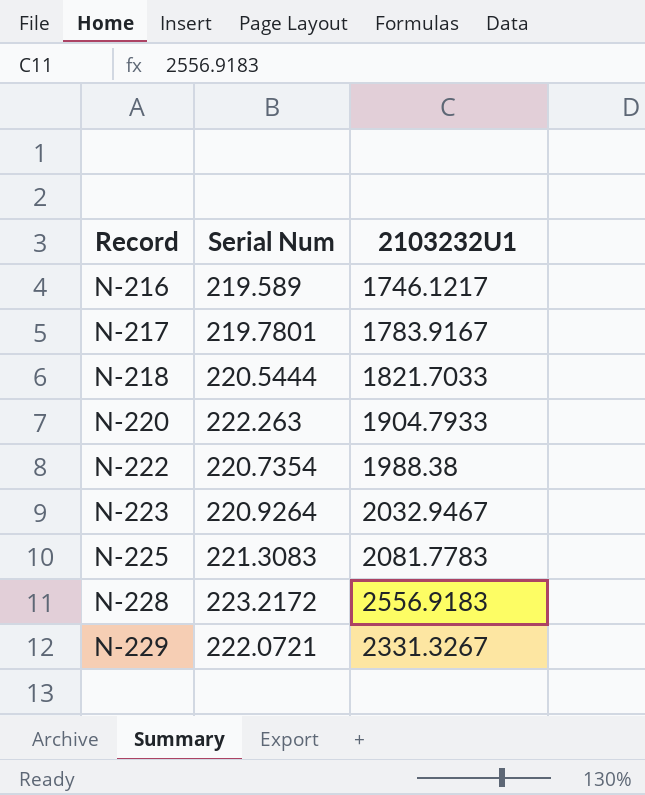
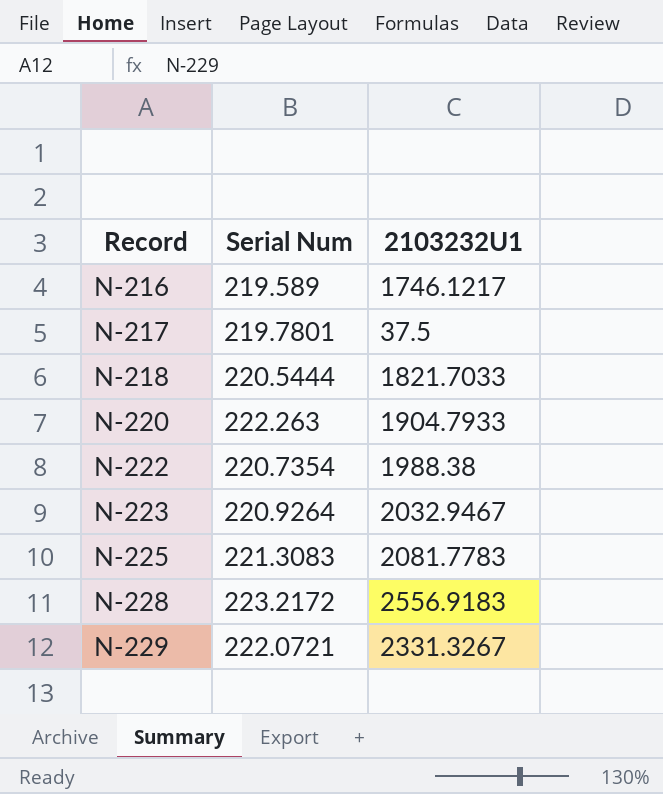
N-217 | 2103232U1: 1783.9167 -> 37.5

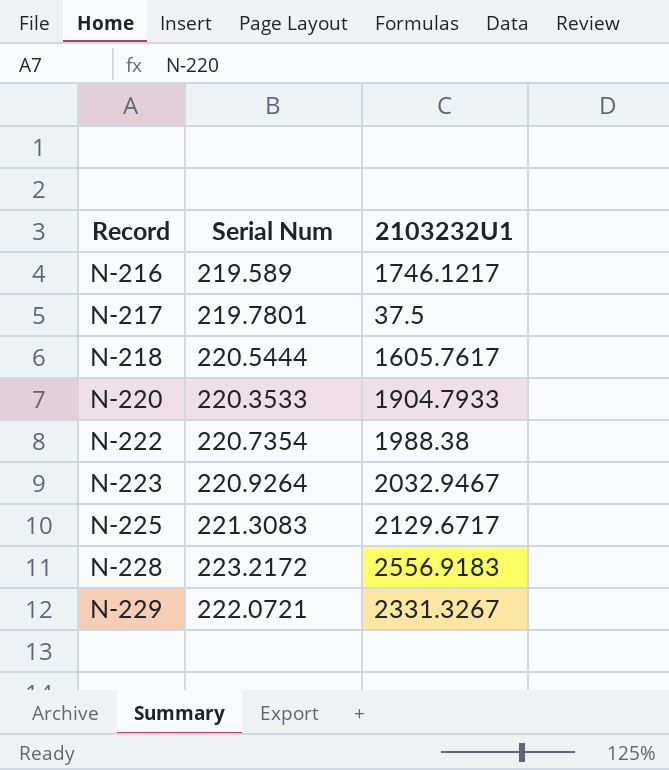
N-218 | 2103232U1: 1821.7033 -> 1605.7617
N-220 | Serial Num: 222.263 -> 220.3533
N-225 | 2103232U1: 2081.7783 -> 2129.6717

